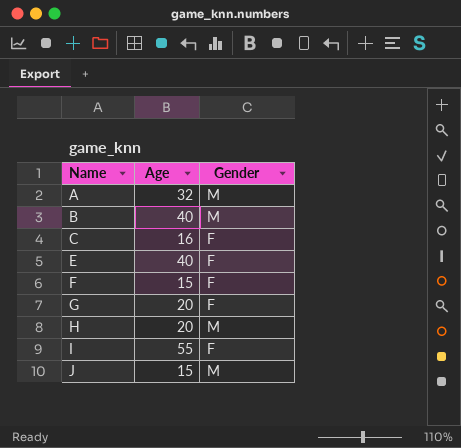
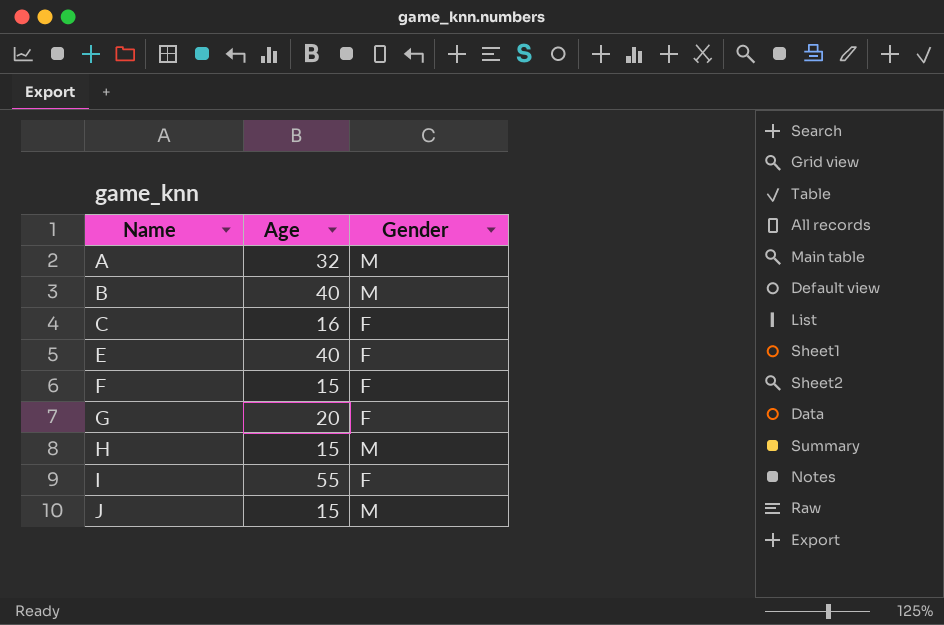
H | Age: 20 -> 15

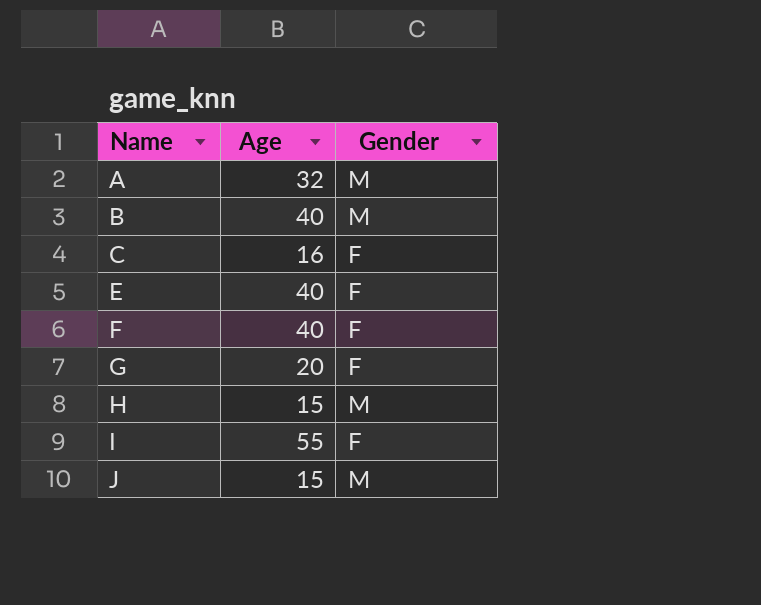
F | Age: 15 -> 40

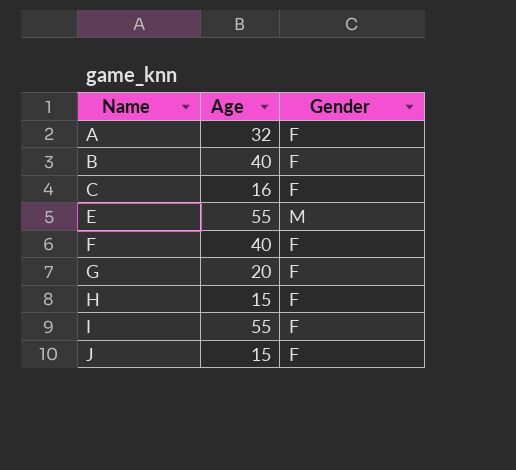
A | Gender: M -> F
B | Gender: M -> F
E | Age: 40 -> 55
E | Gender: F -> M
H | Gender: M -> F
J | Gender: M -> F

